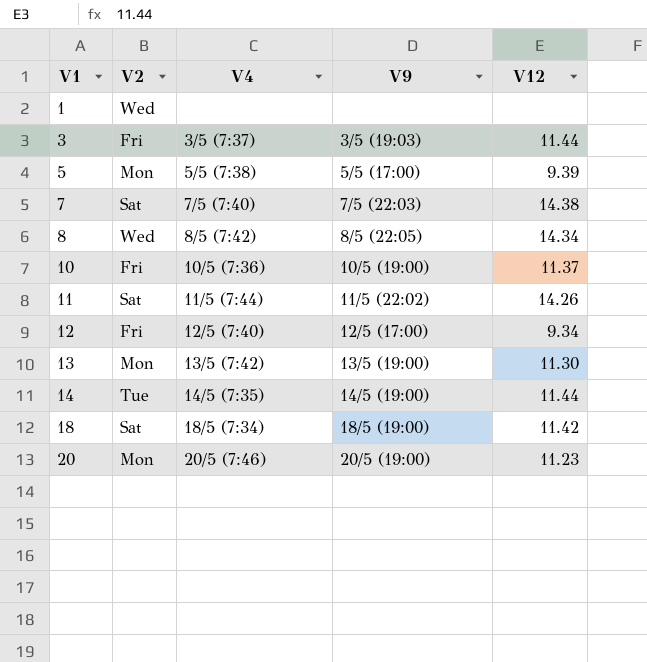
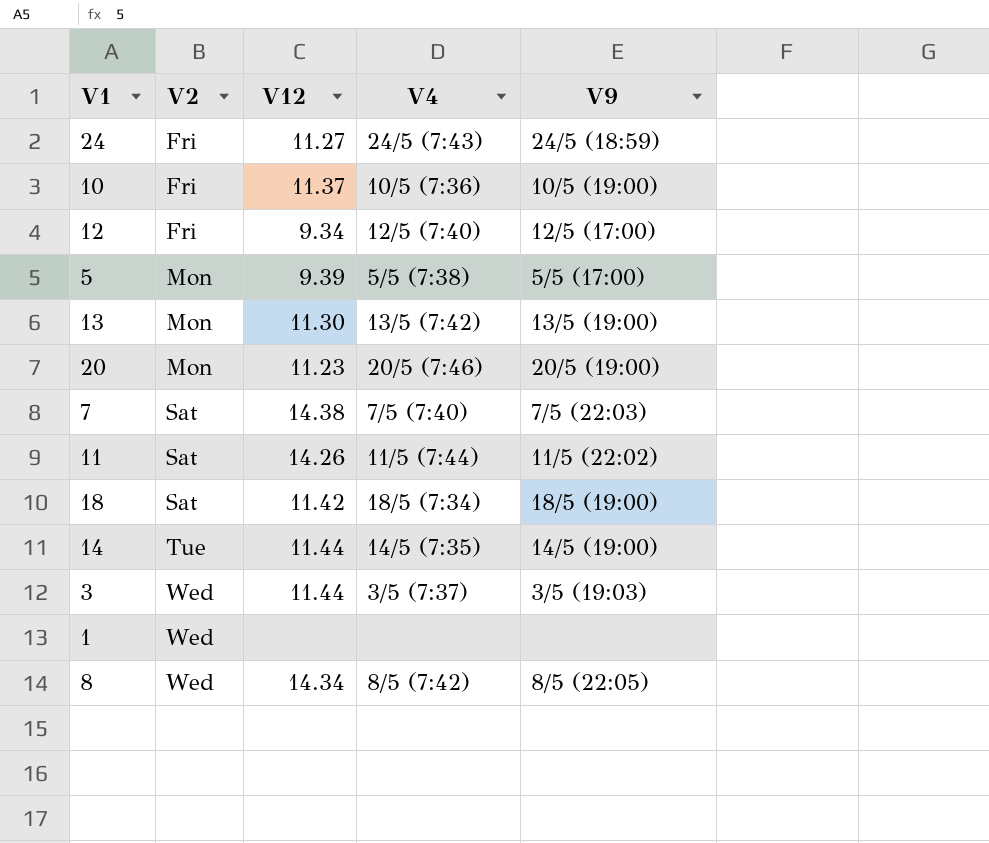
row order: V1 ascending -> V2 ascending
column V12 | position: 5 -> 3
row 24: none -> Fri | 11.27 | 24/5 (7:43) | 24/5 (18:59)
3 | V2: Fri -> Wed

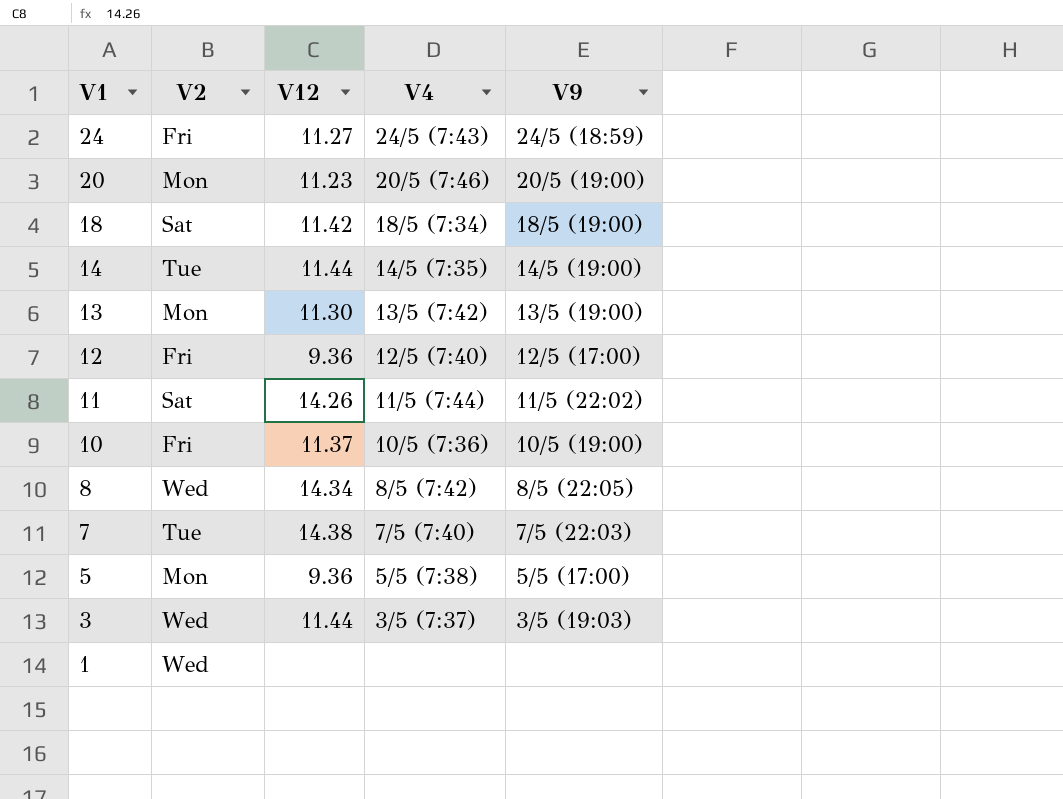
row order: V2 ascending -> V1 descending
12 | V12: 9.34 -> 9.36
7 | V2: Sat -> Tue
5 | V12: 9.39 -> 9.36

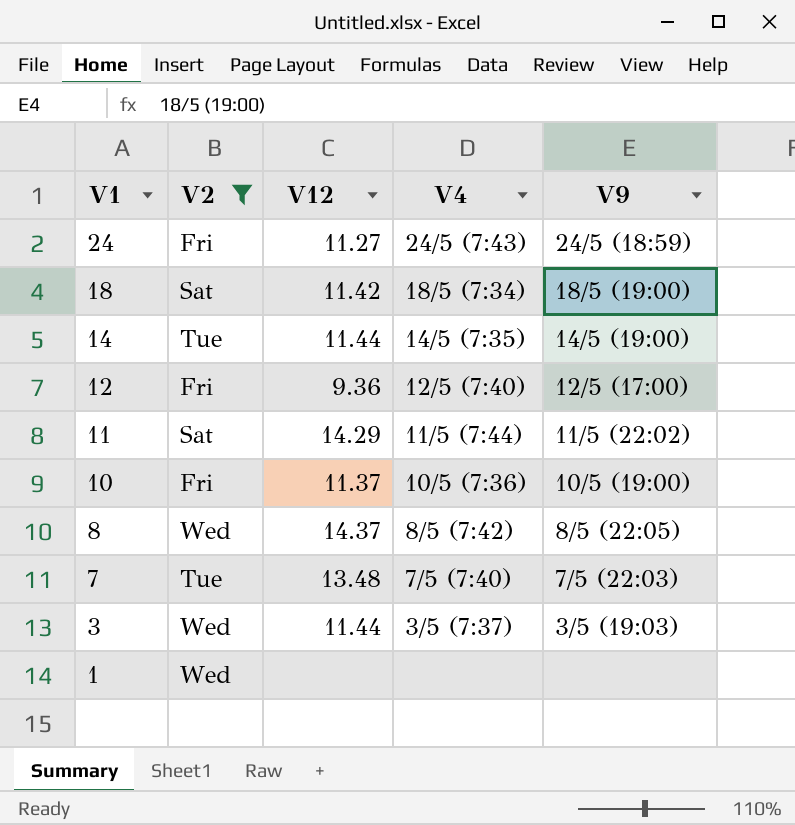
filter: none -> V2 != Mon
11 | V12: 14.26 -> 14.29
8 | V12: 14.34 -> 14.37
7 | V12: 14.38 -> 13.48

